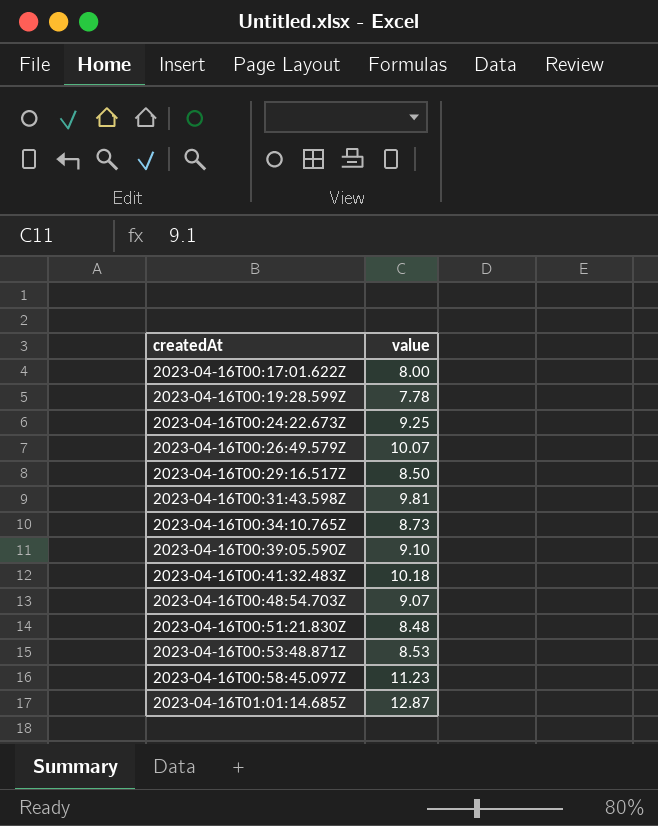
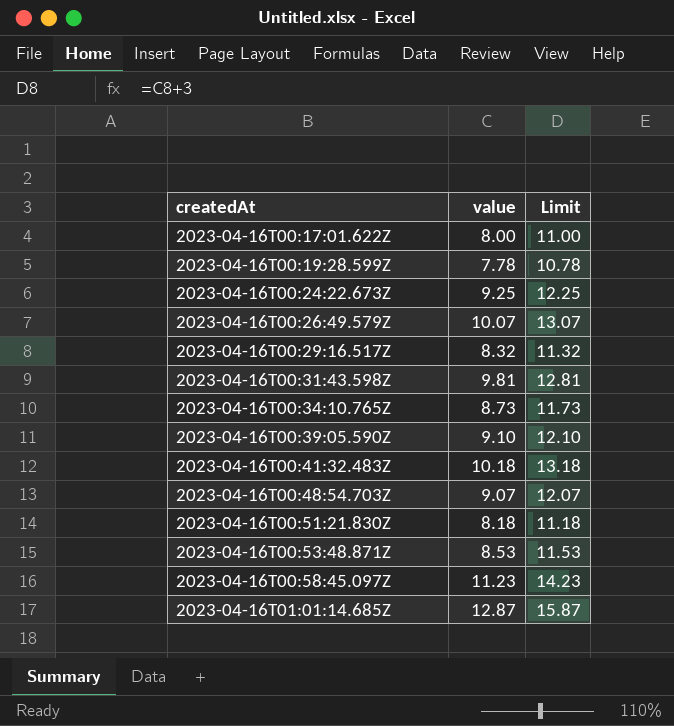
column Limit | formula: none -> [value] + 3
2023-04-16T00:29:16.517Z | value: 8.50 -> 8.32
2023-04-16T00:51:21.830Z | value: 8.48 -> 8.18

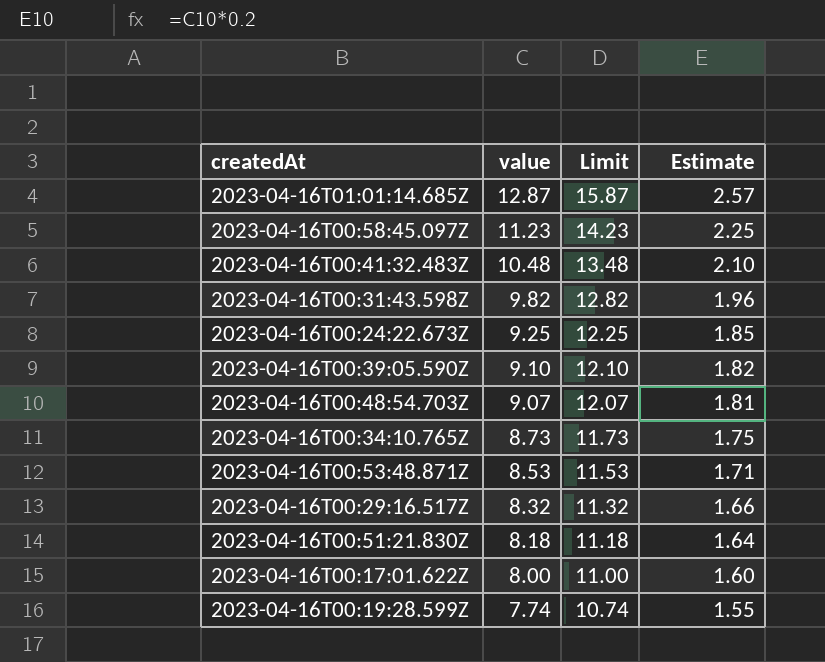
row order: createdAt ascending -> value descending
column Estimate | formula: none -> [value] * 0.2
row 2023-04-16T00:26:49.579Z: 10.07 | 13.07 -> none
2023-04-16T00:41:32.483Z | value: 10.18 -> 10.48
2023-04-16T00:41:32.483Z | Limit: 13.18 -> 13.48
2023-04-16T00:31:43.598Z | value: 9.81 -> 9.82
2023-04-16T00:31:43.598Z | Limit: 12.81 -> 12.82
2023-04-16T00:19:28.599Z | value: 7.78 -> 7.74
2023-04-16T00:19:28.599Z | Limit: 10.78 -> 10.74

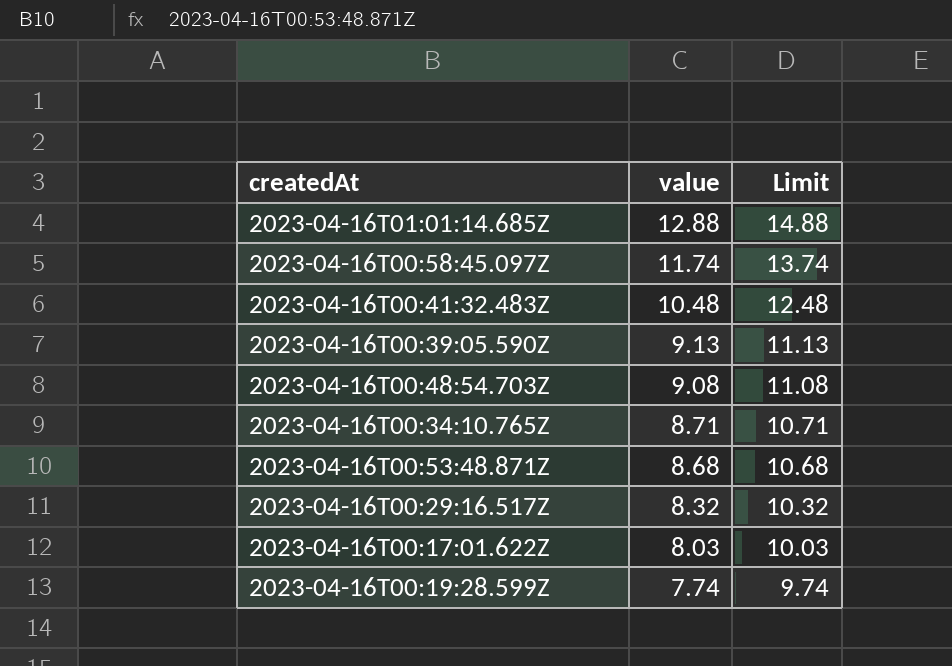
column Estimate | formula: [value] * 0.2 -> none
column Limit | formula: [value] + 3 -> [value] + 2
row 2023-04-16T00:31:43.598Z: 9.82 | 12.82 | 1.96 -> none
row 2023-04-16T00:24:22.673Z: 9.25 | 12.25 | 1.85 -> none
row 2023-04-16T00:51:21.830Z: 8.18 | 11.18 | 1.64 -> none
2023-04-16T01:01:14.685Z | value: 12.87 -> 12.88
2023-04-16T00:58:45.097Z | value: 11.23 -> 11.74
2023-04-16T00:39:05.590Z | value: 9.10 -> 9.13
2023-04-16T00:48:54.703Z | value: 9.07 -> 9.08
2023-04-16T00:34:10.765Z | value: 8.73 -> 8.71
2023-04-16T00:53:48.871Z | value: 8.53 -> 8.68
2023-04-16T00:17:01.622Z | value: 8.00 -> 8.03

